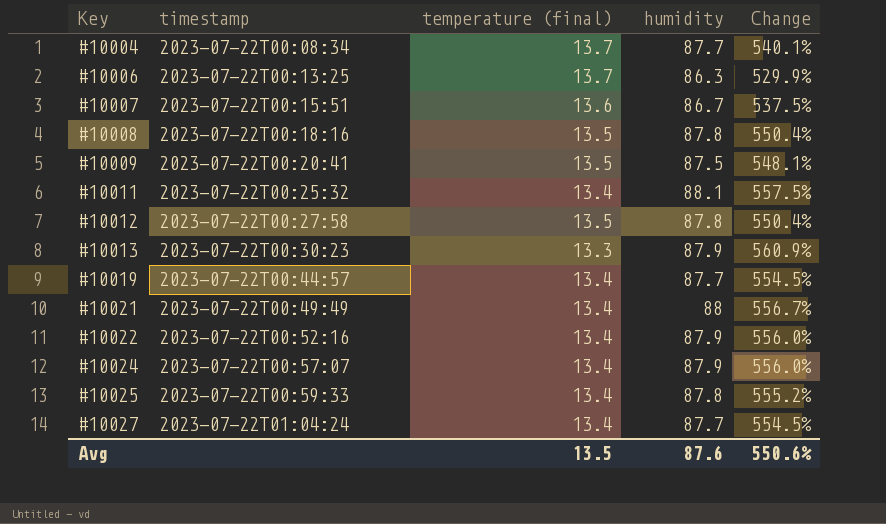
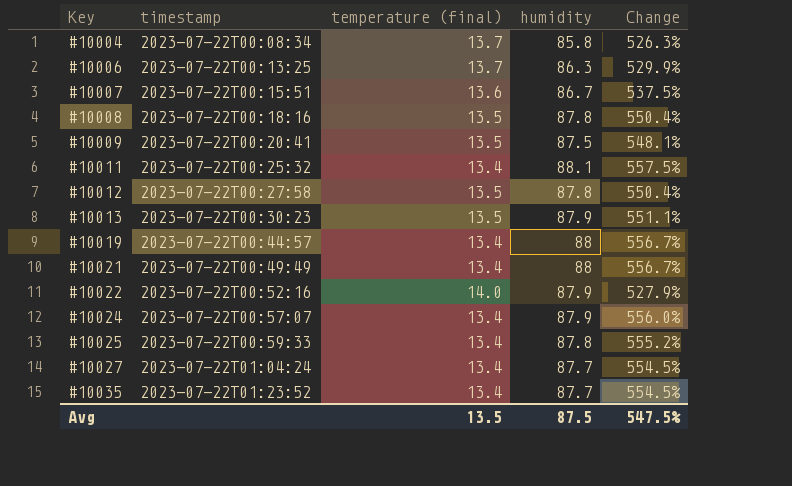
#10004 | humidity: 87.7 -> 85.8
#10004 | Change: 540.1% -> 526.3%
#10013 | temperature (final): 13.3 -> 13.5
#10013 | Change: 560.9% -> 551.1%
#10019 | humidity: 87.7 -> 88
#10019 | Change: 554.5% -> 556.7%
#10022 | temperature (final): 13.4 -> 14.0
#10022 | Change: 556.0% -> 527.9%
row #10035: none -> 2023-07-22T01:23:52 | 13.4 | 87.7 | 554.5%
Avg | humidity: 87.6 -> 87.5
Avg | Change: 550.6% -> 547.5%

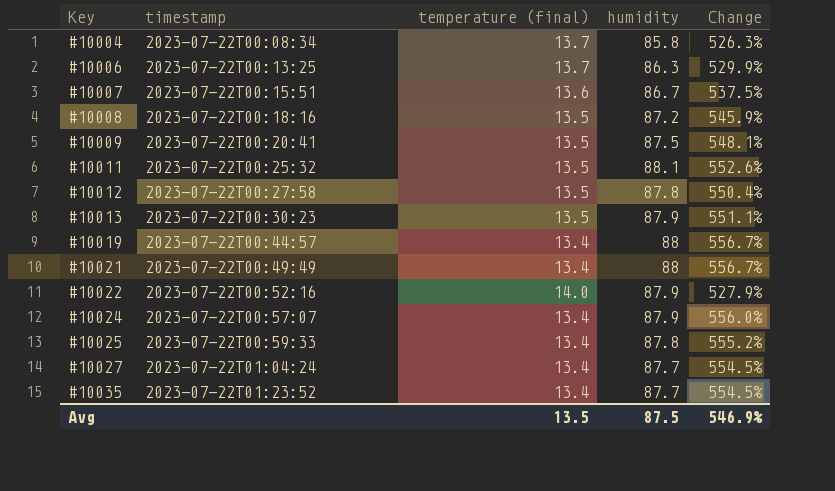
#10008 | humidity: 87.8 -> 87.2
#10008 | Change: 550.4% -> 545.9%
#10011 | temperature (final): 13.4 -> 13.5
#10011 | Change: 557.5% -> 552.6%
Avg | Change: 547.5% -> 546.9%

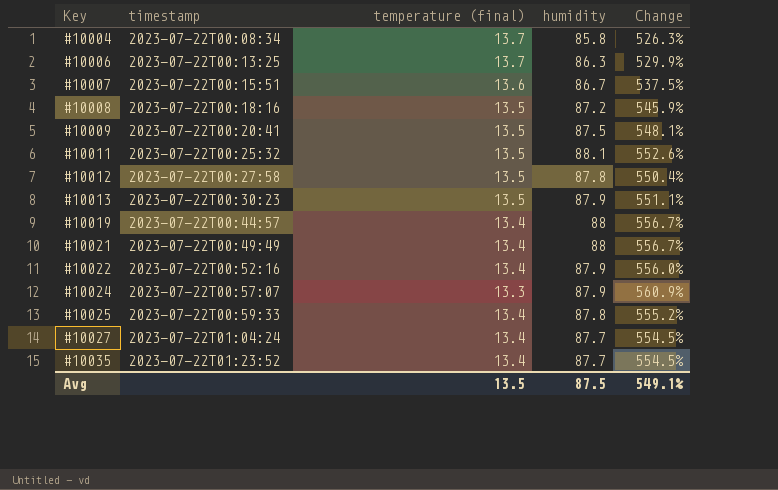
#10022 | temperature (final): 14.0 -> 13.4
#10022 | Change: 527.9% -> 556.0%
#10024 | temperature (final): 13.4 -> 13.3
#10024 | Change: 556.0% -> 560.9%
Avg | Change: 546.9% -> 549.1%

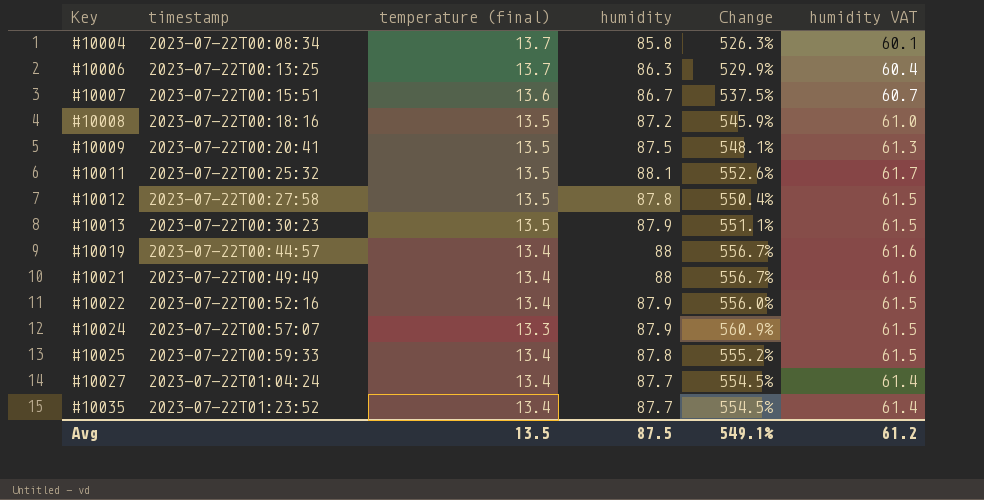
column humidity VAT | formula: none -> [humidity] * 0.7

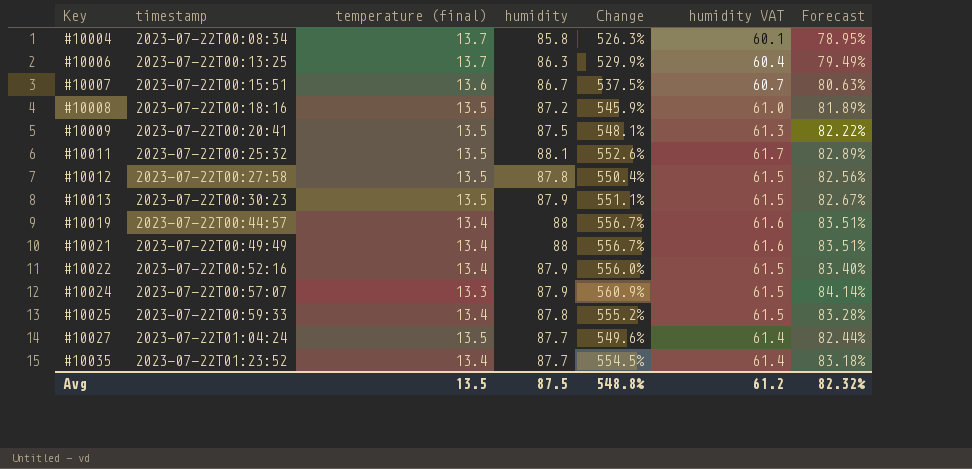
column Forecast | formula: none -> [Change] * 0.15
#10027 | temperature (final): 13.4 -> 13.5
#10027 | Change: 554.5% -> 549.6%
Avg | Change: 549.1% -> 548.8%

